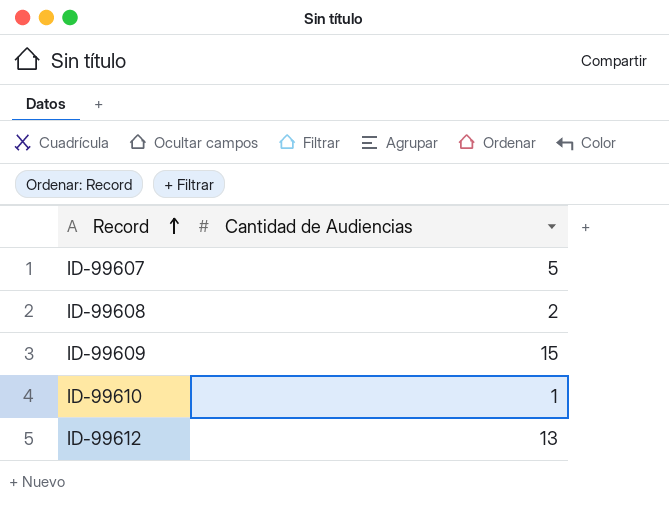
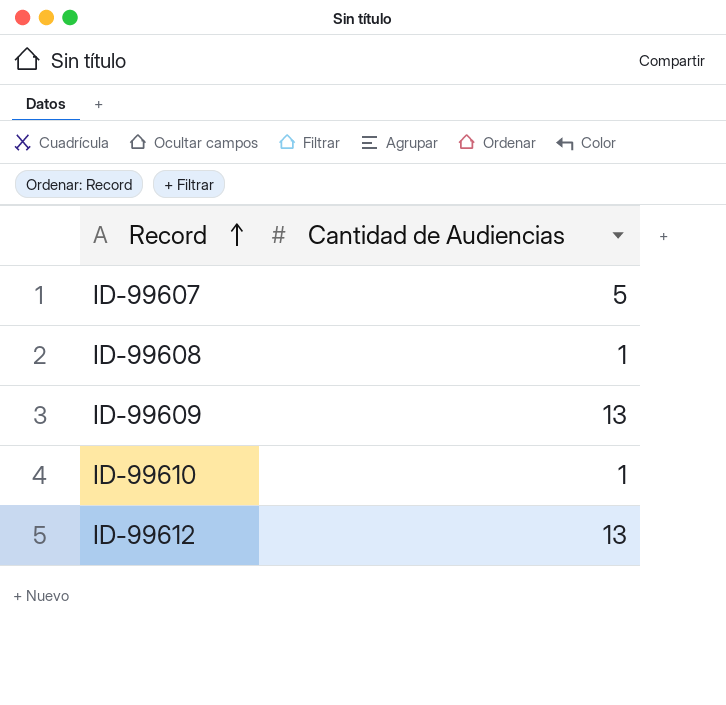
ID-99608 | Cantidad de Audiencias: 2 -> 1
ID-99609 | Cantidad de Audiencias: 15 -> 13

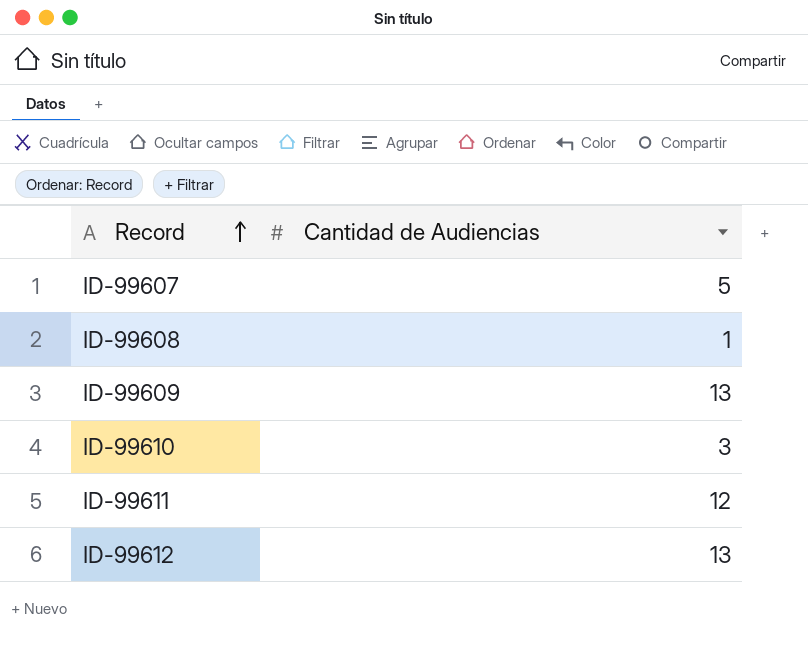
ID-99610 | Cantidad de Audiencias: 1 -> 3
row ID-99611: none -> 12

